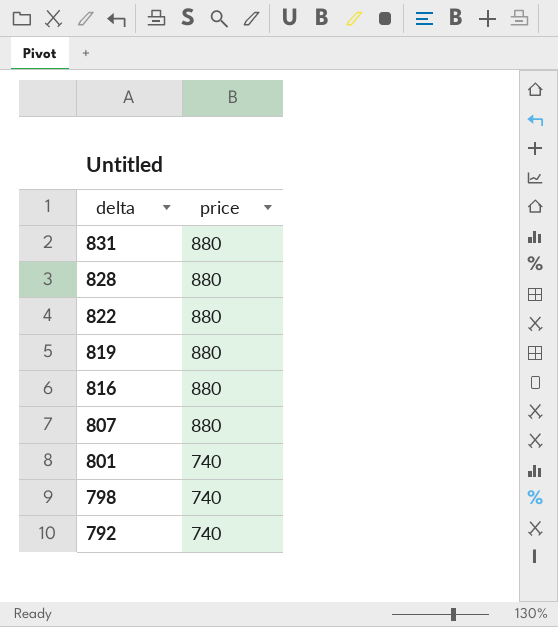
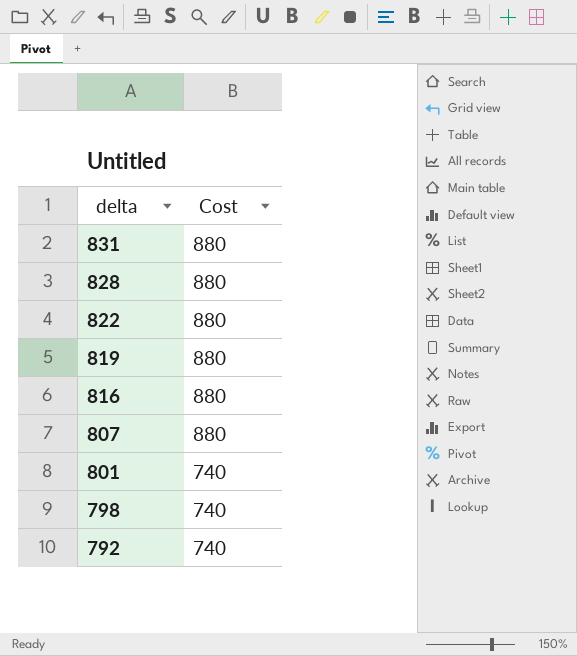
column name: price -> Cost

